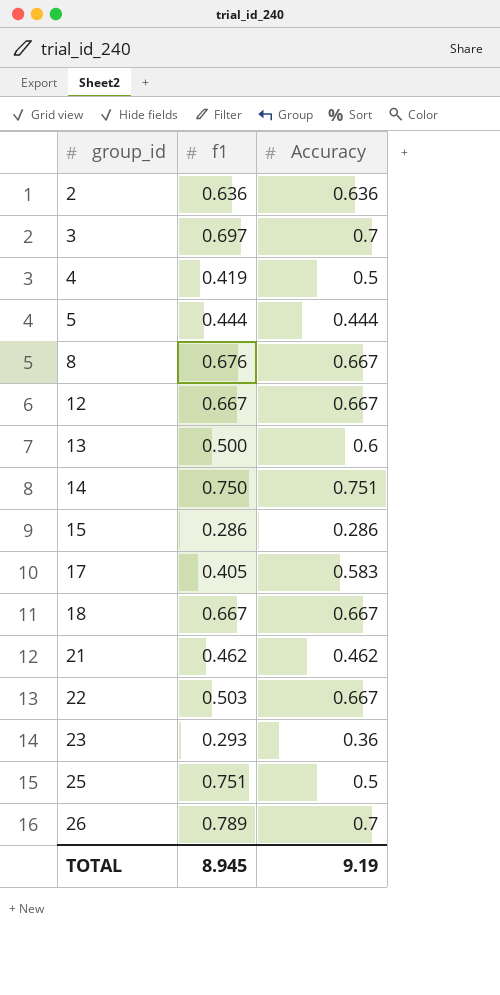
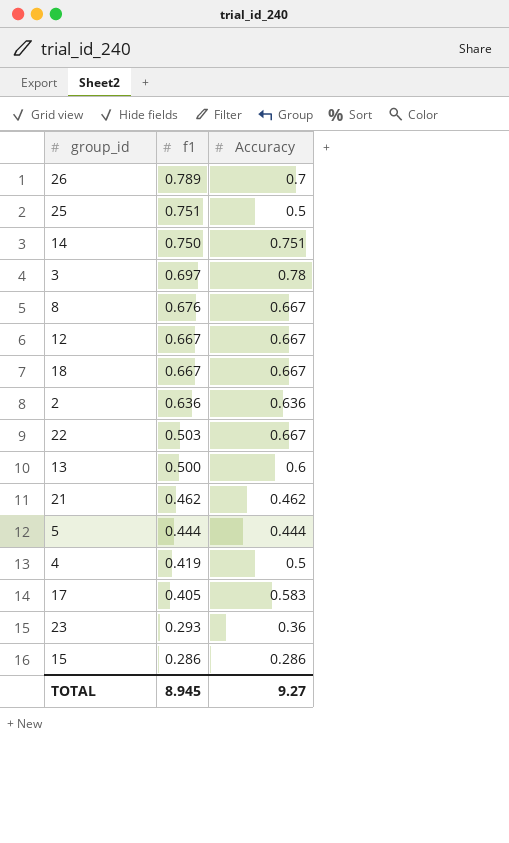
row order: group_id ascending -> f1 descending
3 | Accuracy: 0.7 -> 0.78
TOTAL | Accuracy: 9.19 -> 9.27

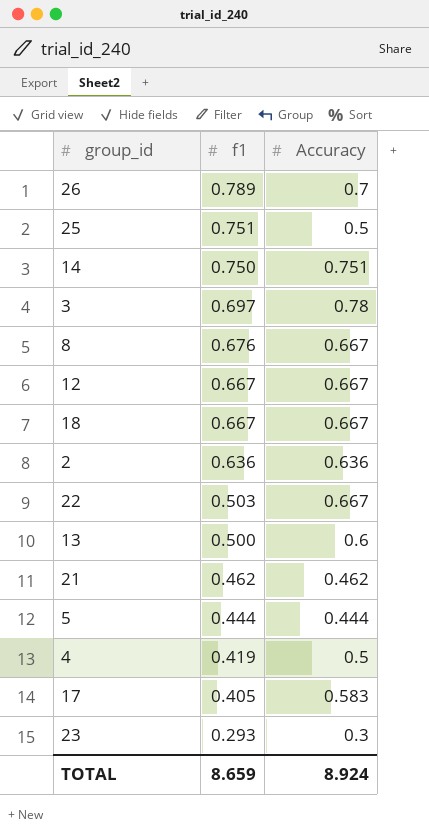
row 15: 0.286 | 0.286 -> none
23 | Accuracy: 0.36 -> 0.3
TOTAL | f1: 8.945 -> 8.659
TOTAL | Accuracy: 9.27 -> 8.924

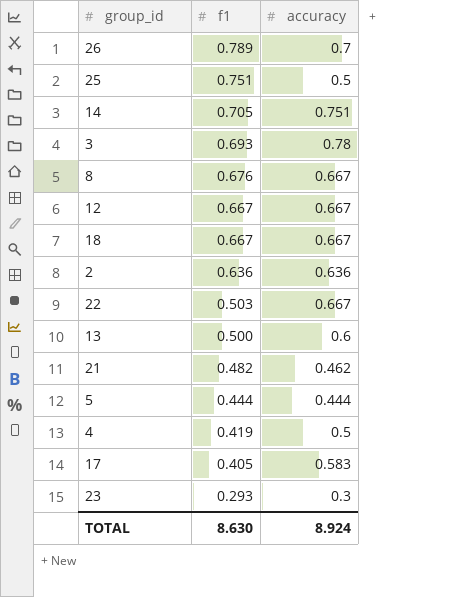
column name: Accuracy -> accuracy
14 | f1: 0.750 -> 0.705
3 | f1: 0.697 -> 0.693
21 | f1: 0.462 -> 0.482
TOTAL | f1: 8.659 -> 8.630

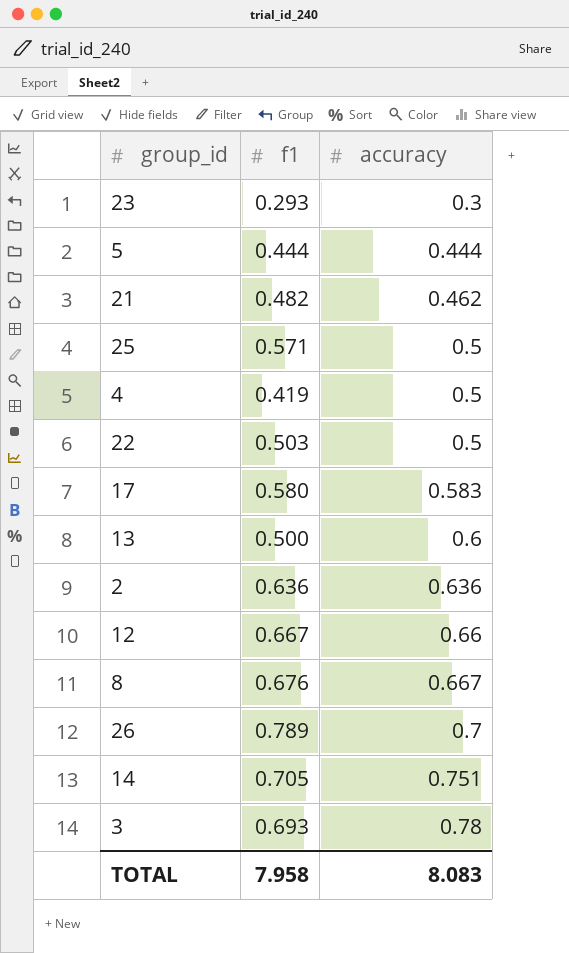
row order: f1 descending -> accuracy ascending
row 18: 0.667 | 0.667 -> none
25 | f1: 0.751 -> 0.571
22 | accuracy: 0.667 -> 0.5
17 | f1: 0.405 -> 0.580
12 | accuracy: 0.667 -> 0.66
TOTAL | f1: 8.630 -> 7.958
TOTAL | accuracy: 8.924 -> 8.083

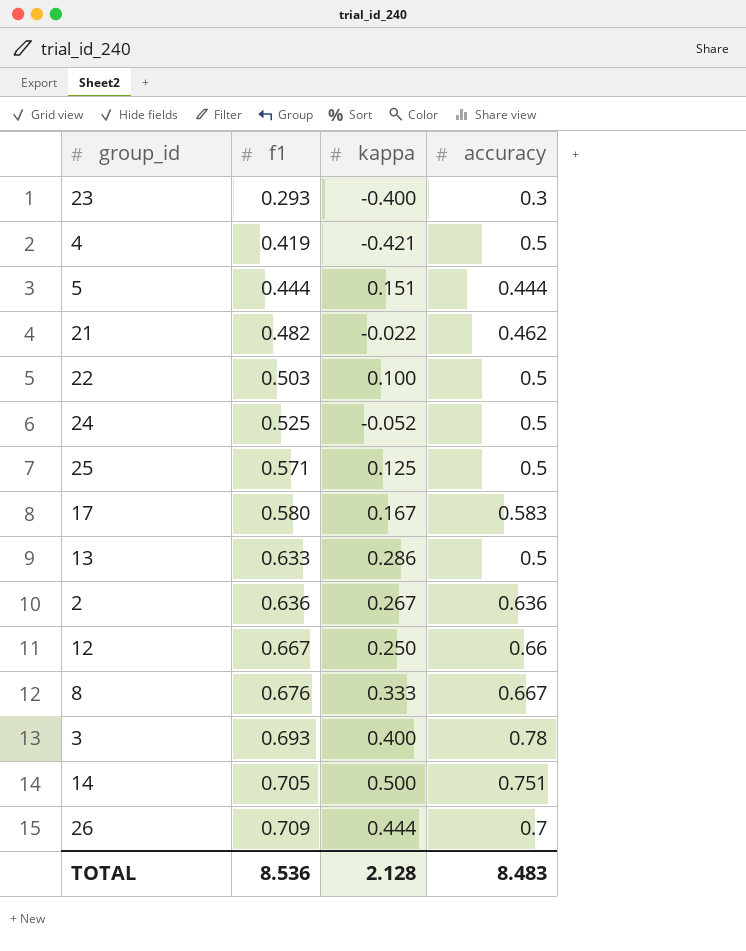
row order: accuracy ascending -> f1 ascending
column kappa | position: none -> 3
row 24: none -> 0.525 | -0.052 | 0.5
13 | f1: 0.500 -> 0.633
13 | accuracy: 0.6 -> 0.5
26 | f1: 0.789 -> 0.709
TOTAL | f1: 7.958 -> 8.536
TOTAL | accuracy: 8.083 -> 8.483

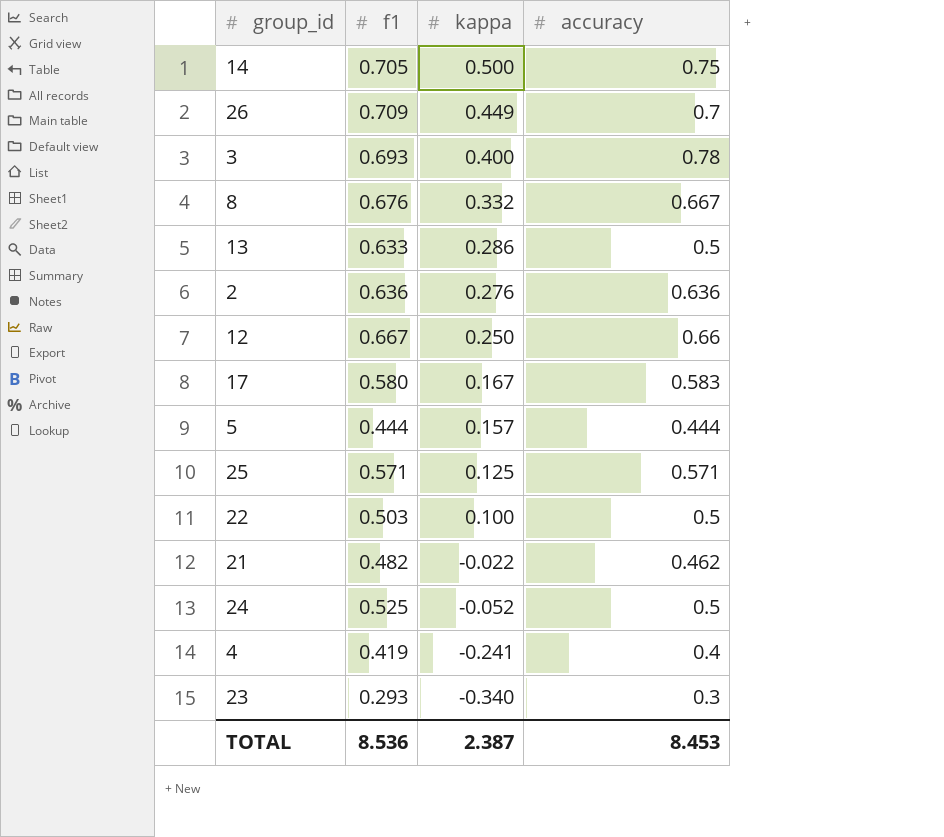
row order: f1 ascending -> kappa descending
14 | accuracy: 0.751 -> 0.75
26 | kappa: 0.444 -> 0.449
8 | kappa: 0.333 -> 0.332
2 | kappa: 0.267 -> 0.276
5 | kappa: 0.151 -> 0.157
25 | accuracy: 0.5 -> 0.571
4 | kappa: -0.421 -> -0.241
4 | accuracy: 0.5 -> 0.4
23 | kappa: -0.400 -> -0.340
TOTAL | kappa: 2.128 -> 2.387
TOTAL | accuracy: 8.483 -> 8.453

